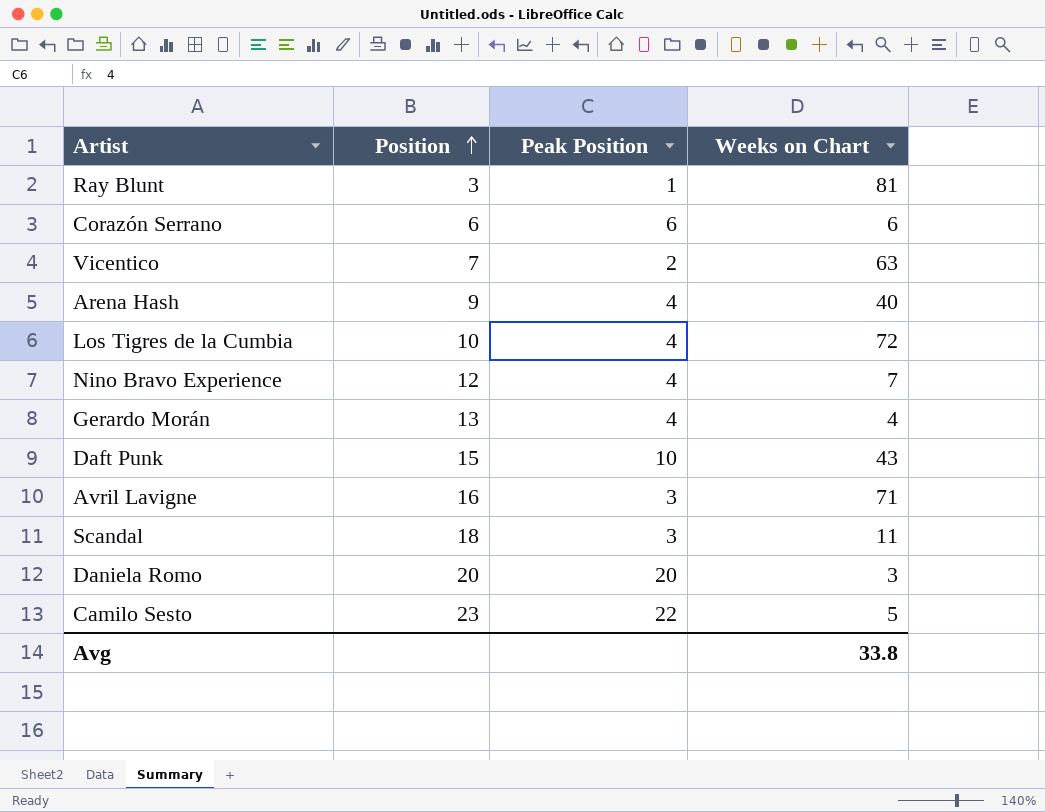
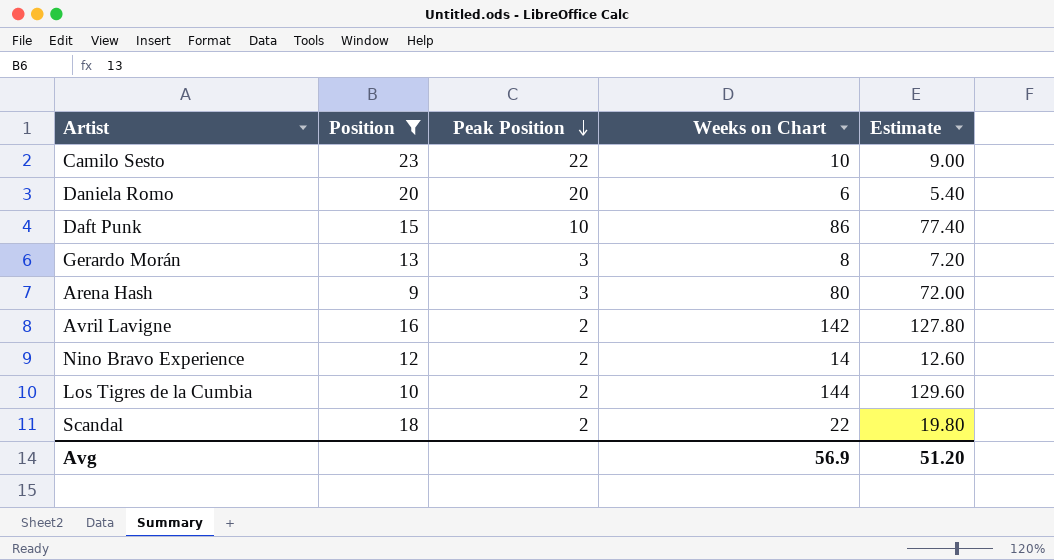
filter: none -> Position >= 9
row order: Position ascending -> Peak Position descending
column Estimate | formula: none -> [Weeks on Chart] * 0.9
Camilo Sesto | Weeks on Chart: 5 -> 10
Daniela Romo | Weeks on Chart: 3 -> 6
Daft Punk | Weeks on Chart: 43 -> 86
Gerardo Morán | Peak Position: 4 -> 3
Gerardo Morán | Weeks on Chart: 4 -> 8
Arena Hash | Peak Position: 4 -> 3
Arena Hash | Weeks on Chart: 40 -> 80
Avril Lavigne | Peak Position: 3 -> 2
Avril Lavigne | Weeks on Chart: 71 -> 142
Nino Bravo Experience | Peak Position: 4 -> 2
Nino Bravo Experience | Weeks on Chart: 7 -> 14
Los Tigres de la Cumbia | Peak Position: 4 -> 2
Los Tigres de la Cumbia | Weeks on Chart: 72 -> 144
Scandal | Peak Position: 3 -> 2
Scandal | Weeks on Chart: 11 -> 22
Avg | Weeks on Chart: 33.8 -> 56.9

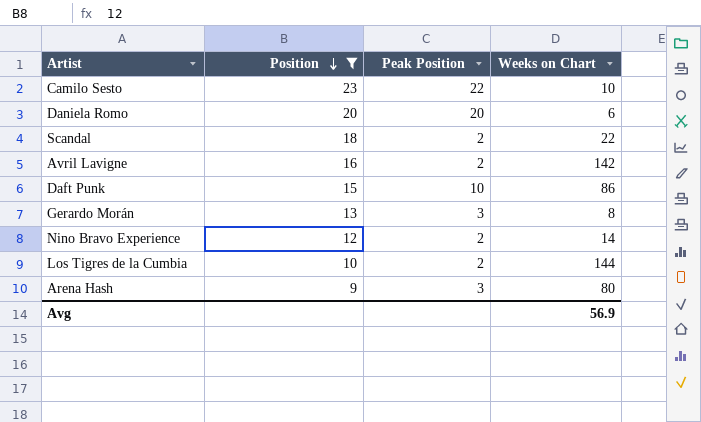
row order: Peak Position descending -> Position descending
column Estimate | formula: [Weeks on Chart] * 0.9 -> none

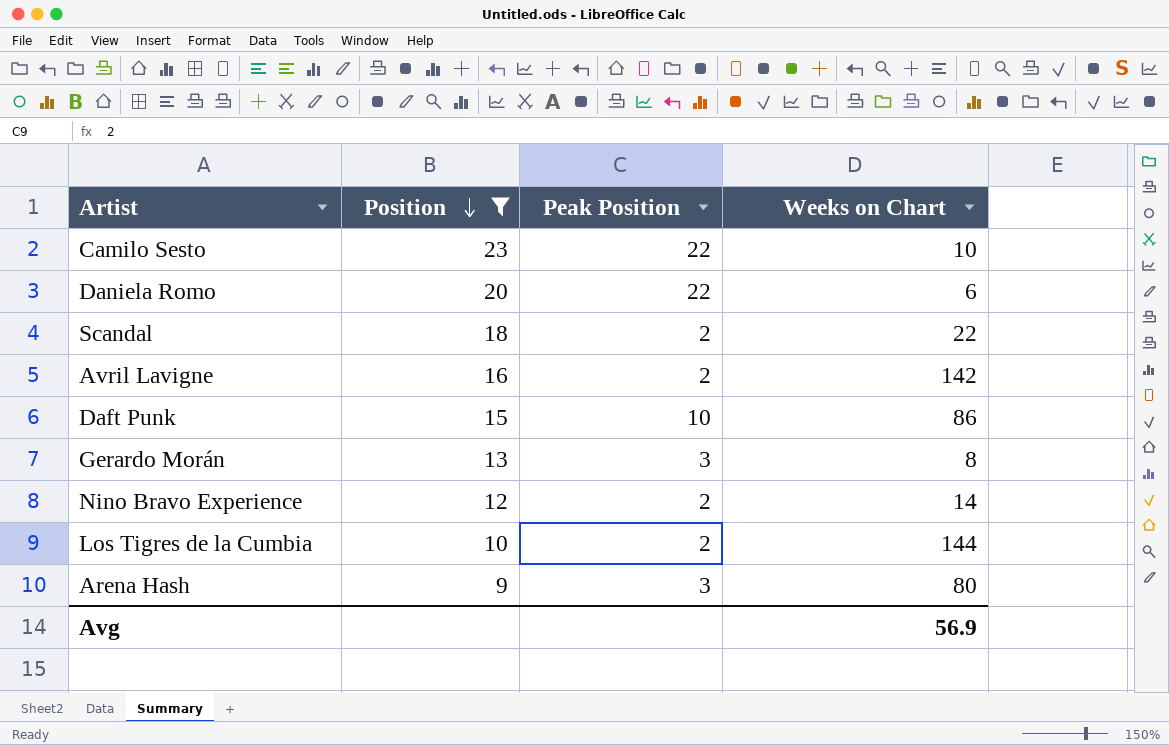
Daniela Romo | Peak Position: 20 -> 22

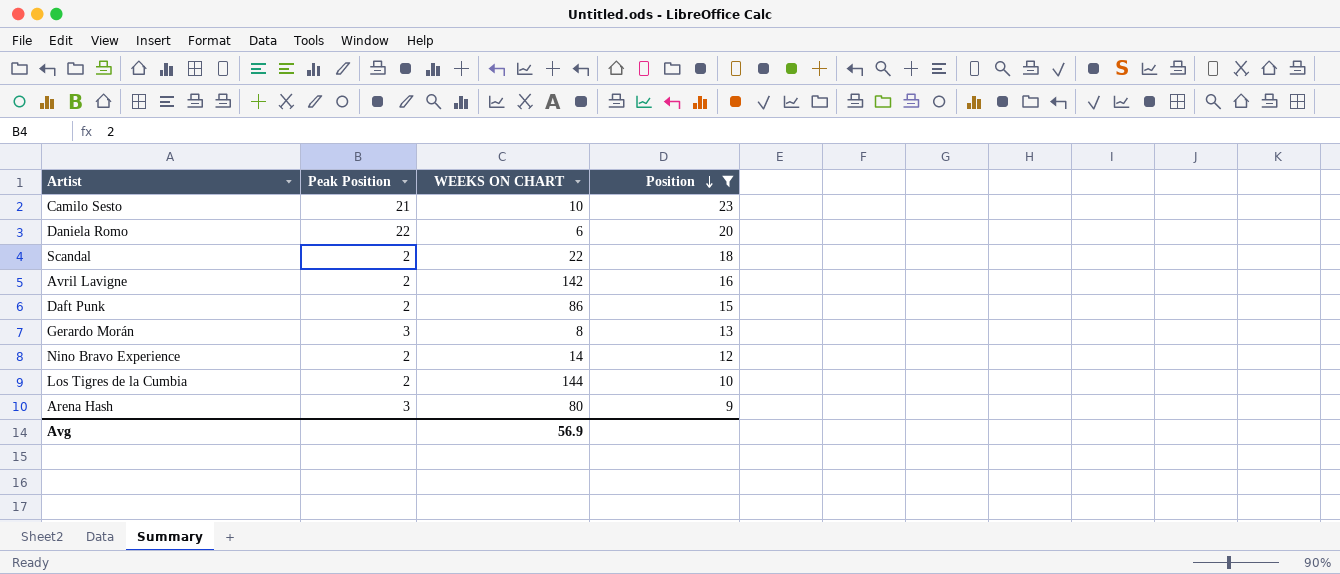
column name: Weeks on Chart -> WEEKS ON CHART
column Position | position: 2 -> 4
Camilo Sesto | Peak Position: 22 -> 21
Daft Punk | Peak Position: 10 -> 2

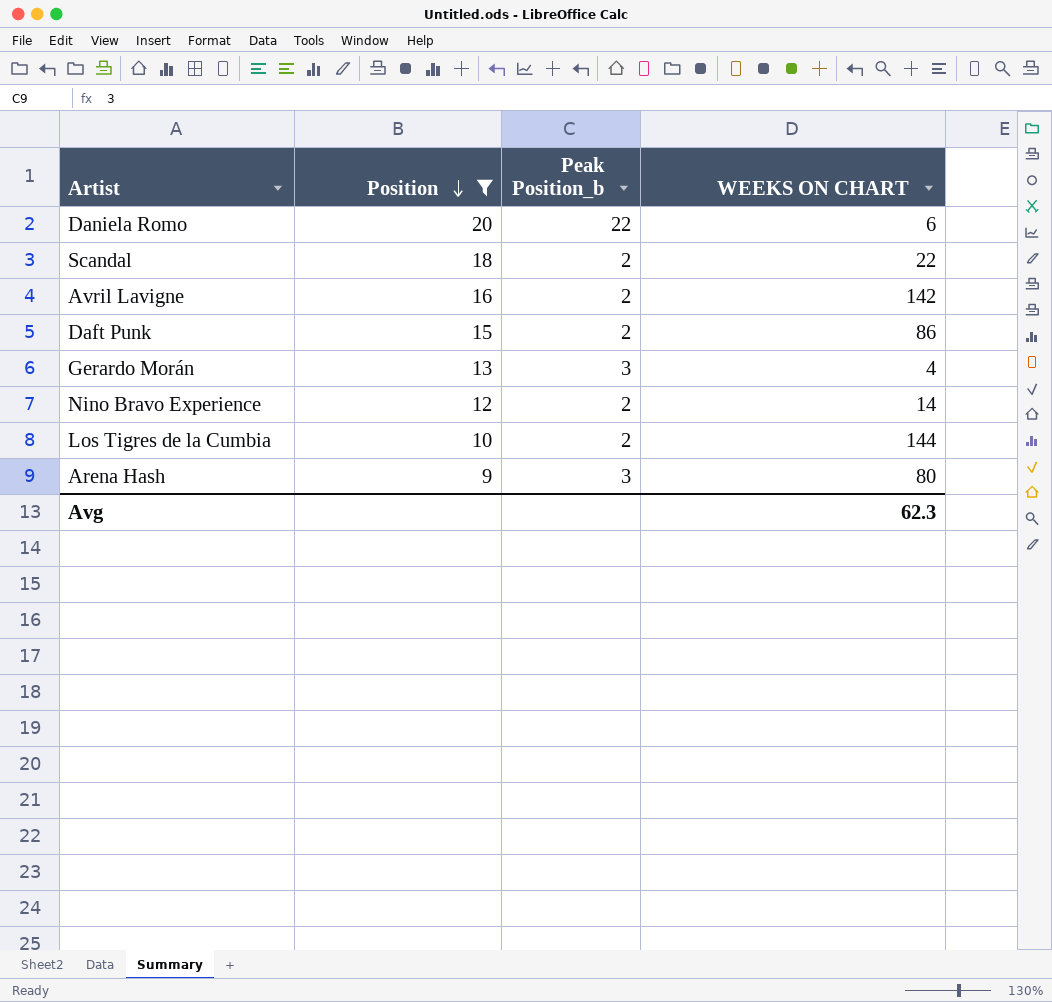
column Position | position: 4 -> 2
column name: Peak Position -> Peak Position_b
row Camilo Sesto: 21 | 10 | 23 -> none
Gerardo Morán | WEEKS ON CHART: 8 -> 4
Avg | WEEKS ON CHART: 56.9 -> 62.3

